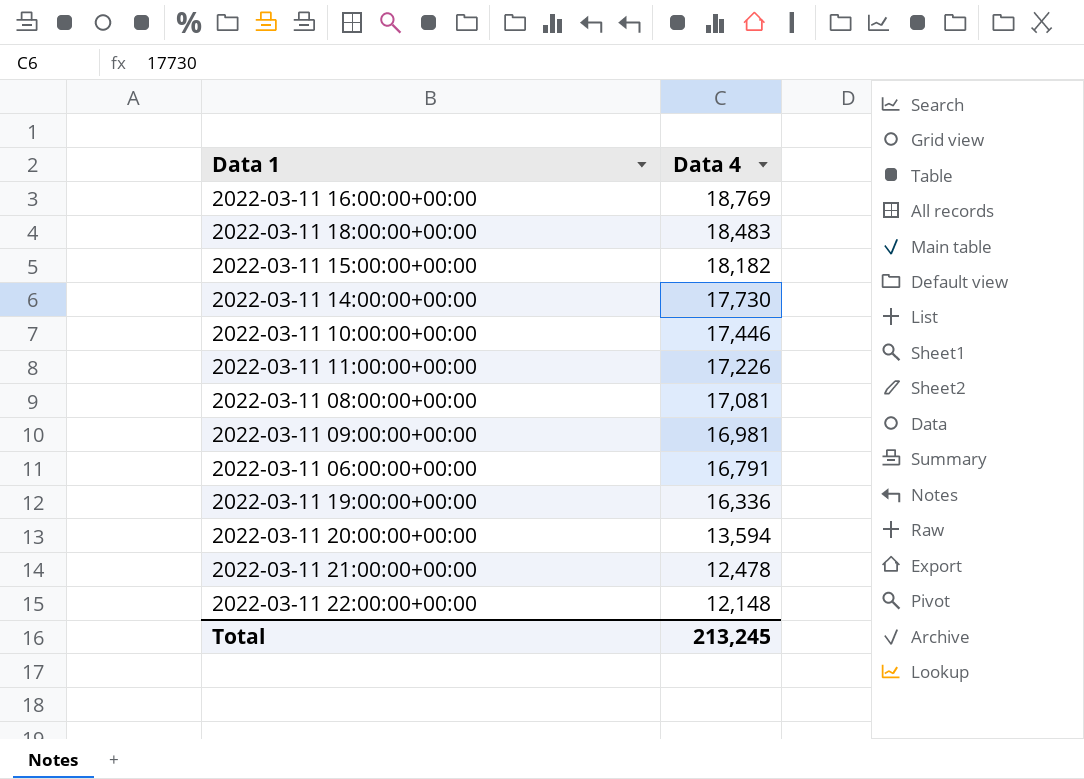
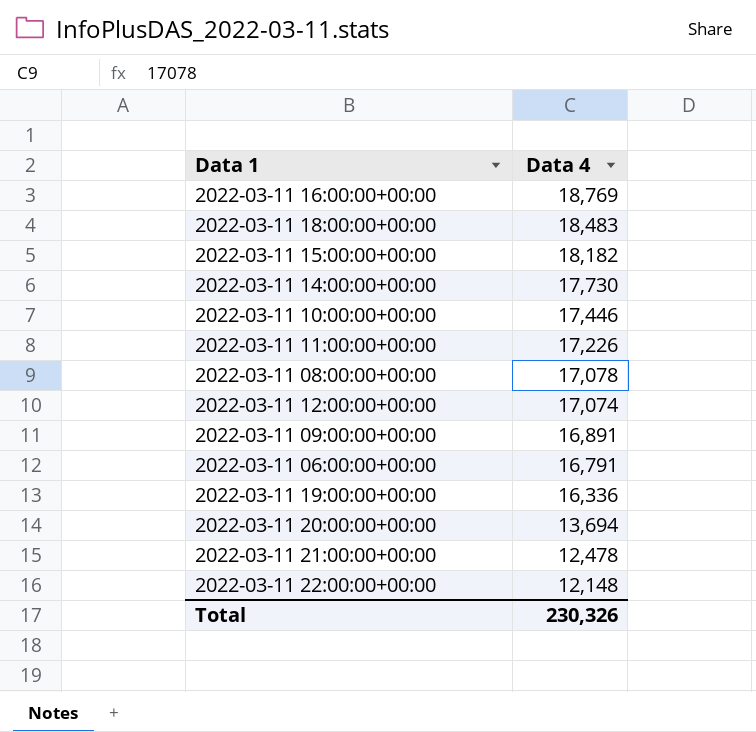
2022-03-11 08:00:00+00:00 | Data 4: 17,081 -> 17,078
row 2022-03-11 12:00:00+00:00: none -> 17,074
2022-03-11 09:00:00+00:00 | Data 4: 16,981 -> 16,891
2022-03-11 20:00:00+00:00 | Data 4: 13,594 -> 13,694
Total | Data 4: 213,245 -> 230,326

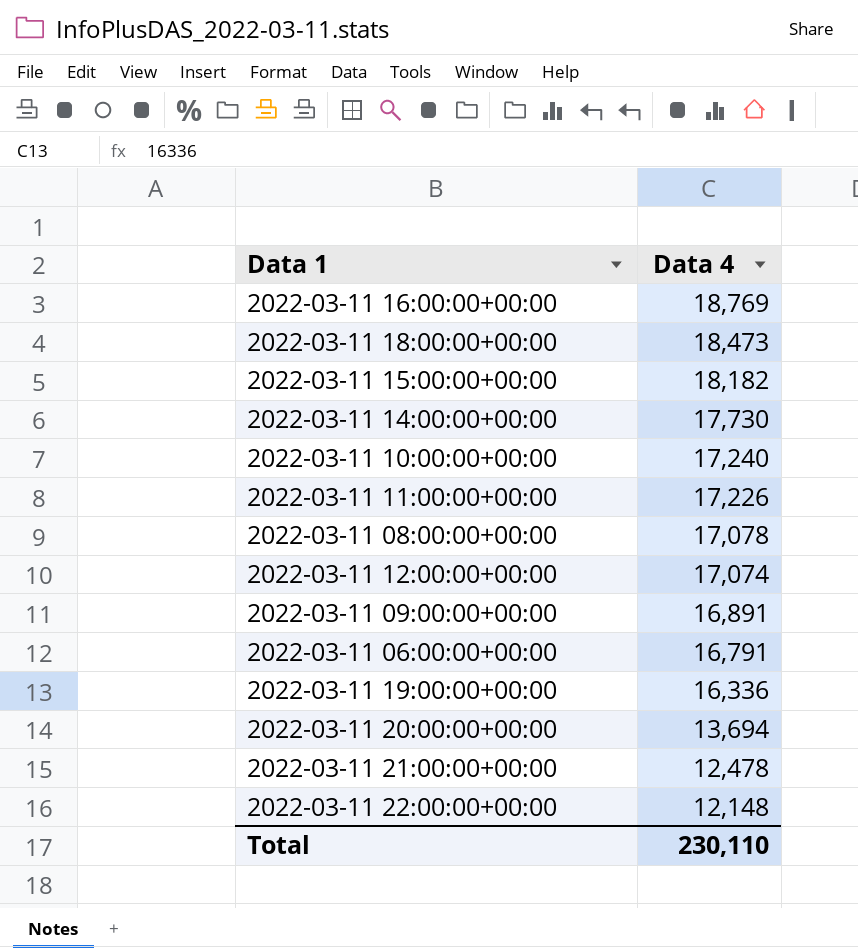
2022-03-11 18:00:00+00:00 | Data 4: 18,483 -> 18,473
2022-03-11 10:00:00+00:00 | Data 4: 17,446 -> 17,240
Total | Data 4: 230,326 -> 230,110

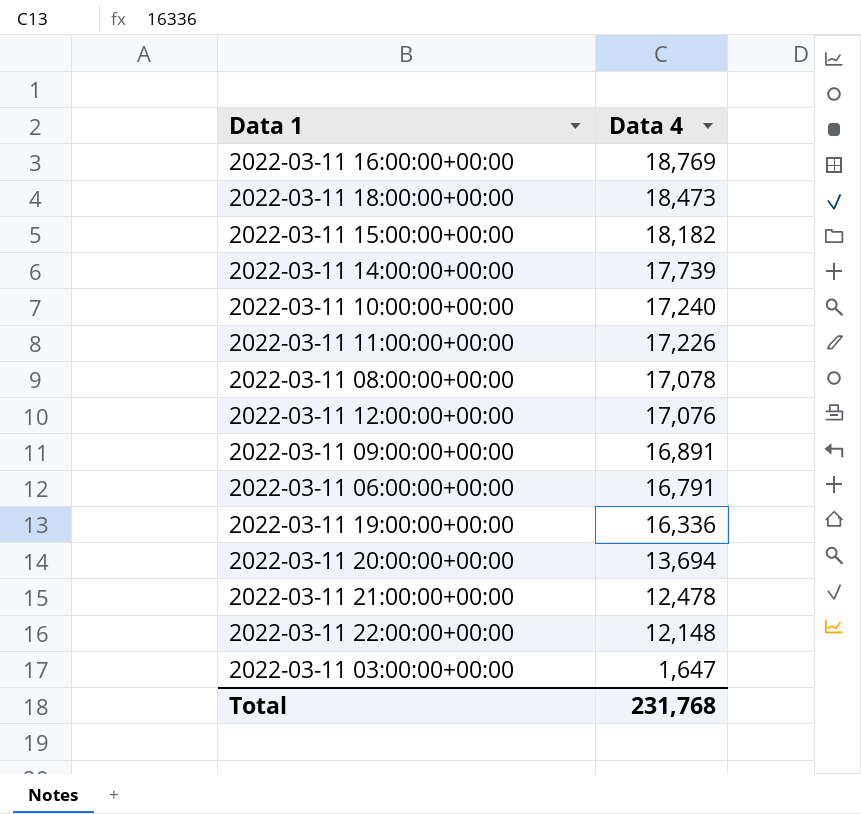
2022-03-11 14:00:00+00:00 | Data 4: 17,730 -> 17,739
2022-03-11 12:00:00+00:00 | Data 4: 17,074 -> 17,076
row 2022-03-11 03:00:00+00:00: none -> 1,647
Total | Data 4: 230,110 -> 231,768

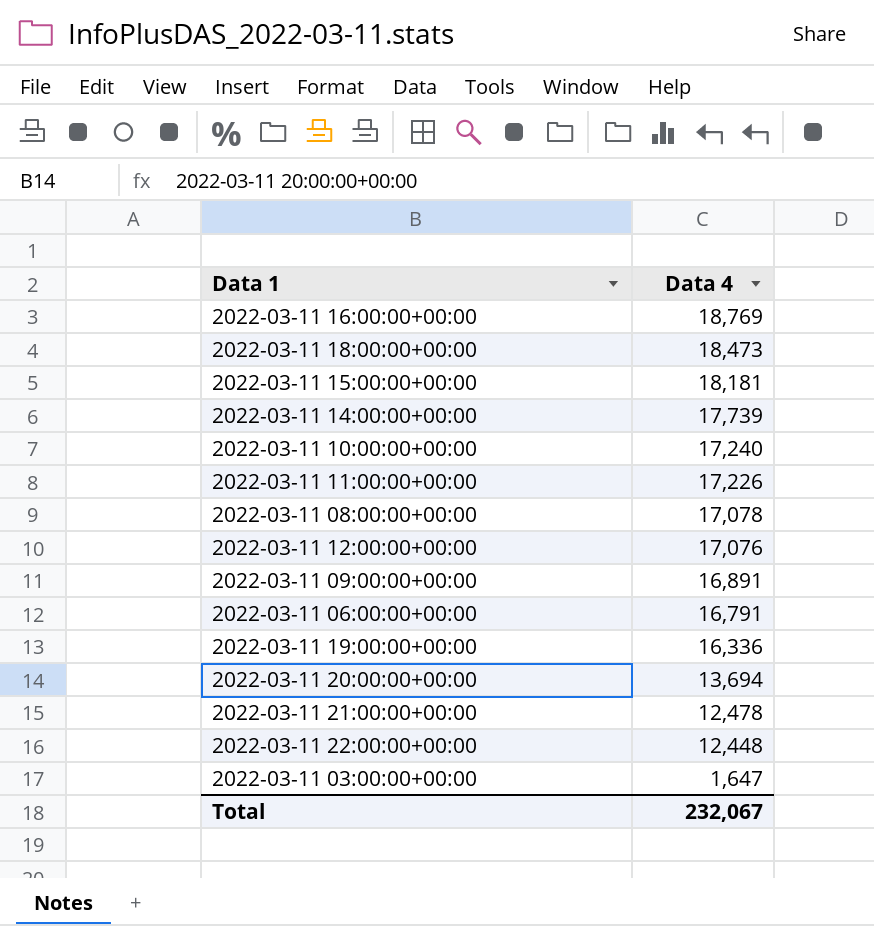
2022-03-11 15:00:00+00:00 | Data 4: 18,182 -> 18,181
2022-03-11 22:00:00+00:00 | Data 4: 12,148 -> 12,448
Total | Data 4: 231,768 -> 232,067

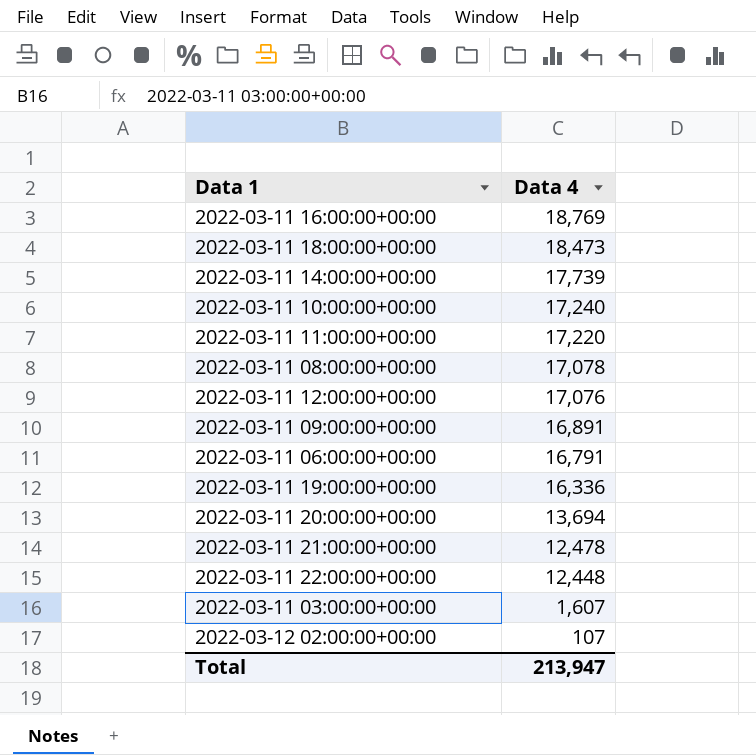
row 2022-03-11 15:00:00+00:00: 18,181 -> none
2022-03-11 11:00:00+00:00 | Data 4: 17,226 -> 17,220
2022-03-11 03:00:00+00:00 | Data 4: 1,647 -> 1,607
row 2022-03-12 02:00:00+00:00: none -> 107
Total | Data 4: 232,067 -> 213,947

